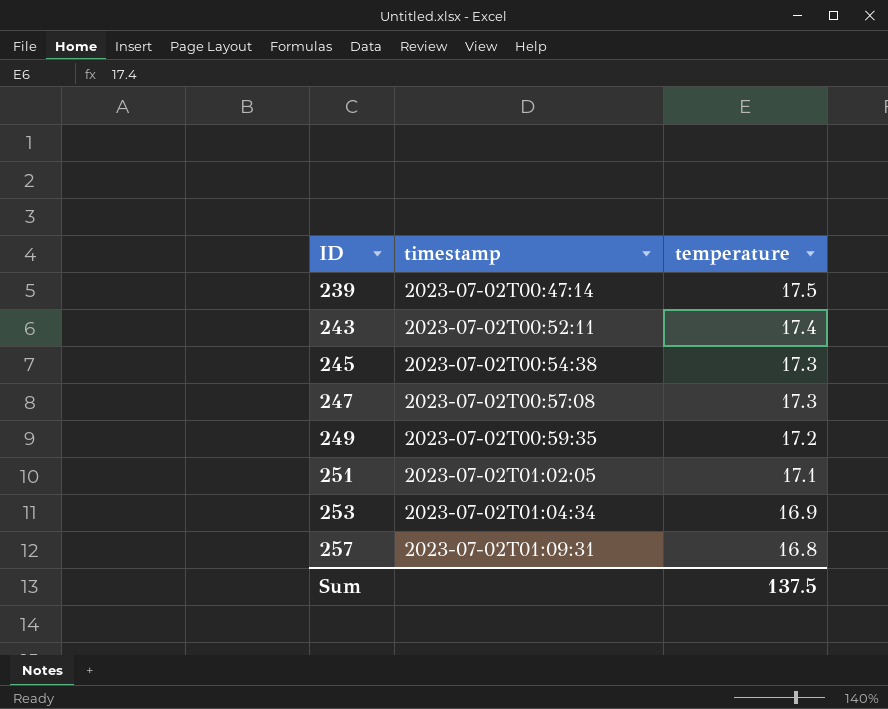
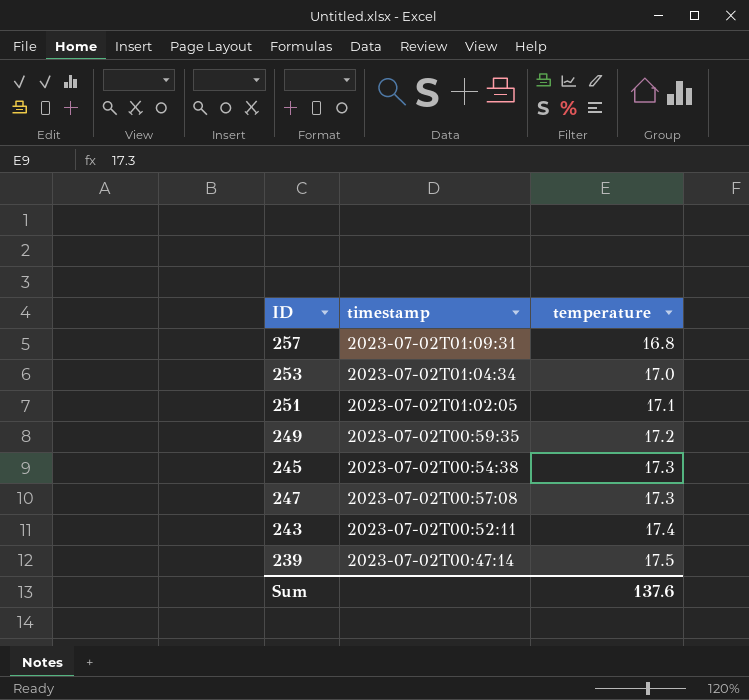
row order: ID ascending -> temperature ascending
253 | temperature: 16.9 -> 17.0
Sum | temperature: 137.5 -> 137.6

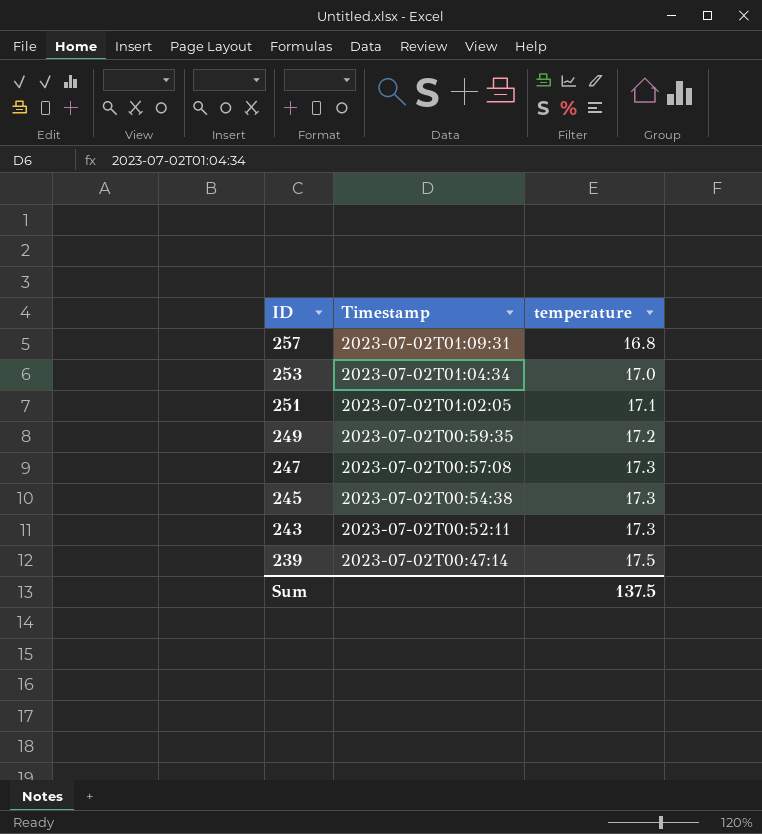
row order: temperature ascending -> ID descending
column name: timestamp -> Timestamp
243 | temperature: 17.4 -> 17.3
Sum | temperature: 137.6 -> 137.5

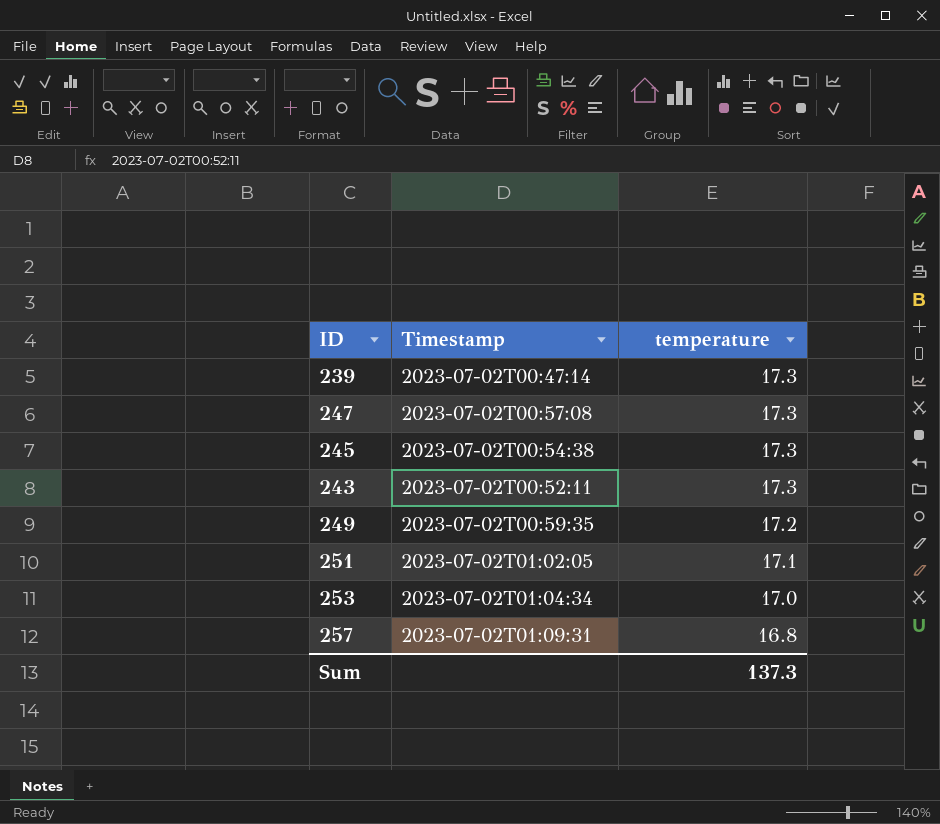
row order: ID descending -> temperature descending
239 | temperature: 17.5 -> 17.3
Sum | temperature: 137.5 -> 137.3

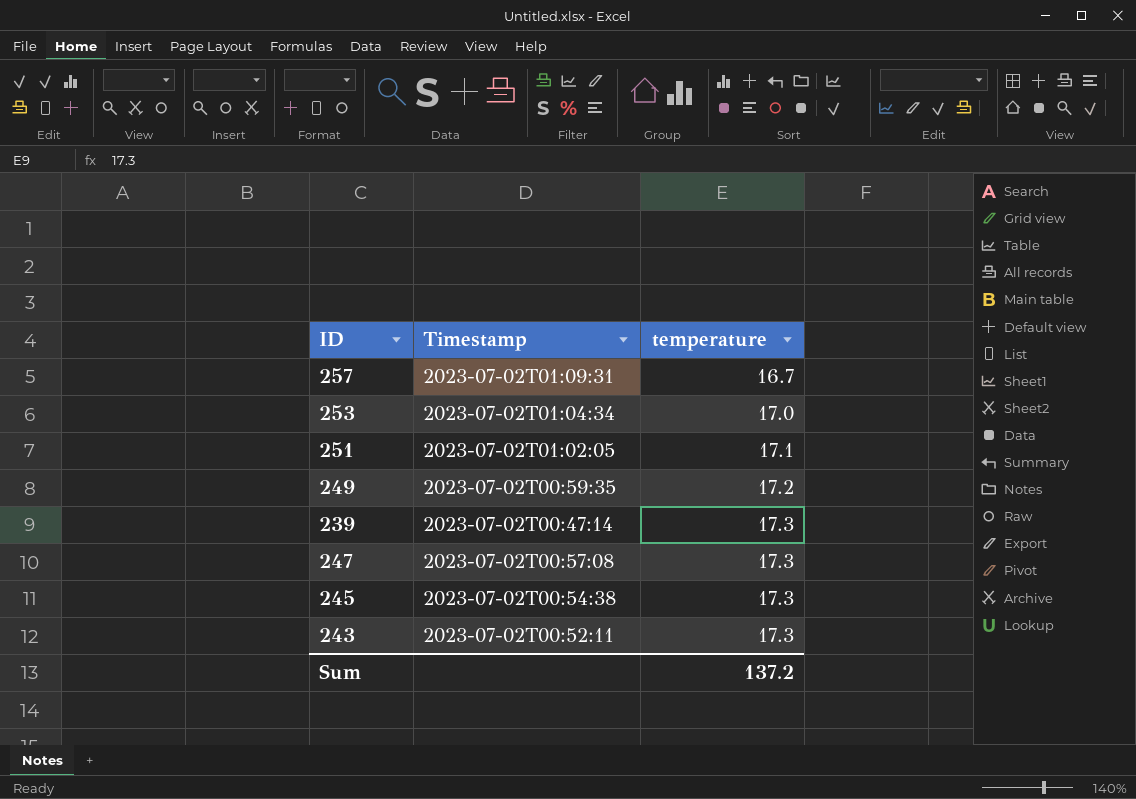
row order: temperature descending -> temperature ascending
257 | temperature: 16.8 -> 16.7
Sum | temperature: 137.3 -> 137.2

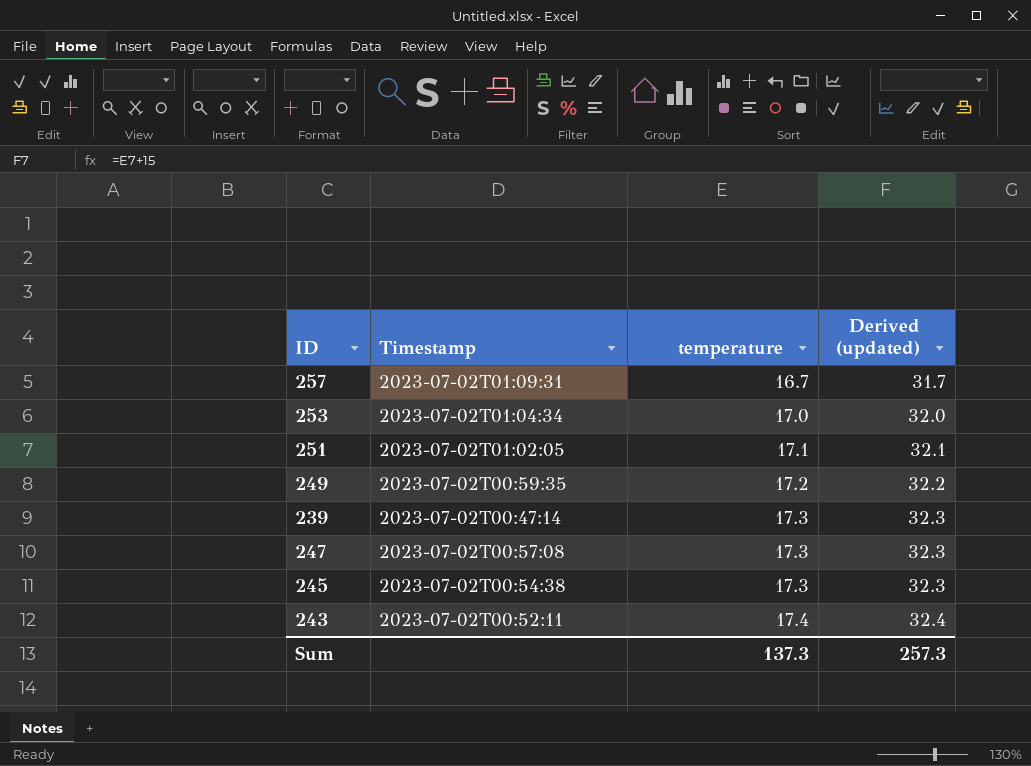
column Derived (updated) | formula: none -> [temperature] + 15
243 | temperature: 17.3 -> 17.4
Sum | temperature: 137.2 -> 137.3

